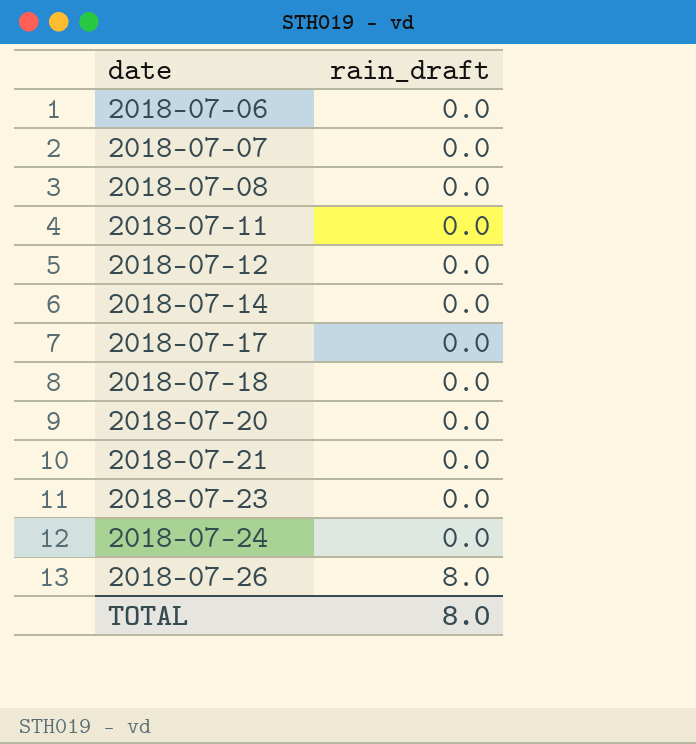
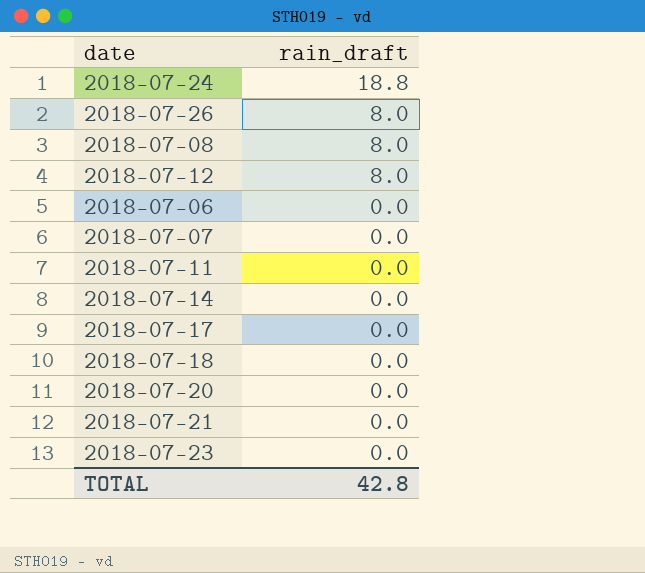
row order: date ascending -> rain_draft descending
2018-07-24 | rain_draft: 0.0 -> 18.8
2018-07-08 | rain_draft: 0.0 -> 8.0
2018-07-12 | rain_draft: 0.0 -> 8.0
TOTAL | rain_draft: 8.0 -> 42.8

